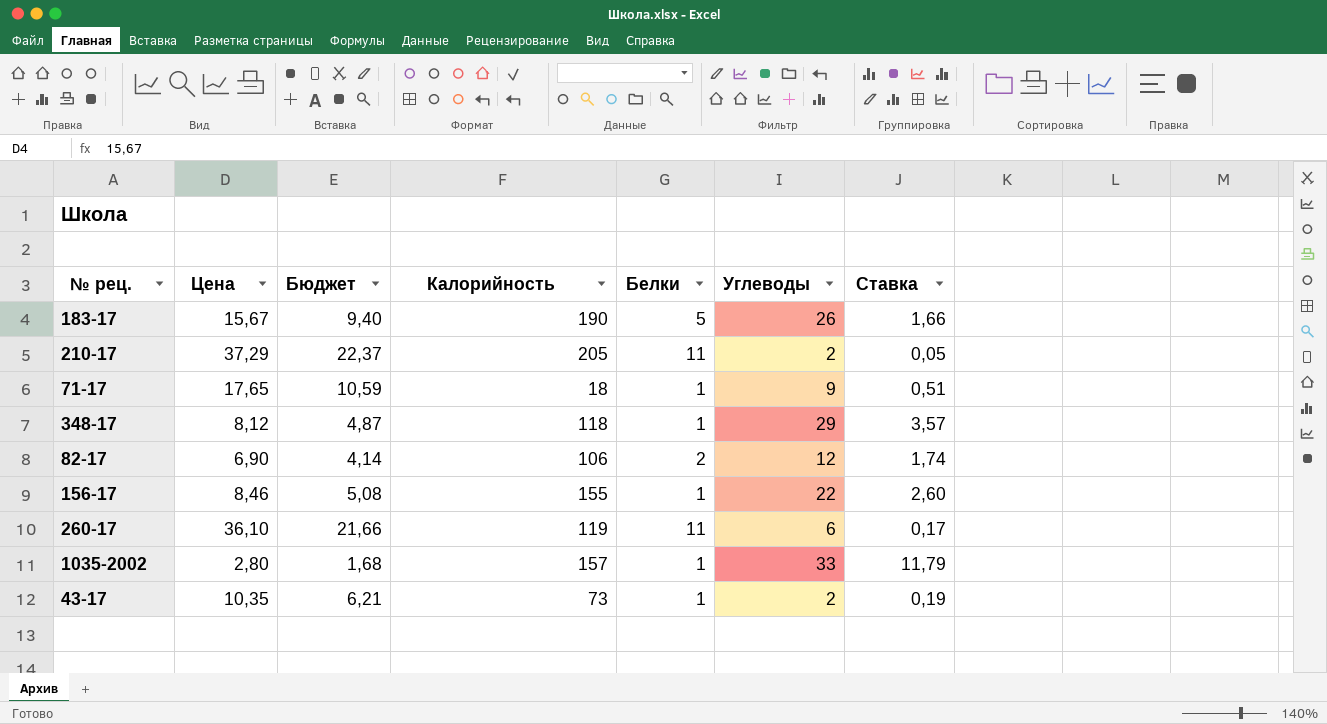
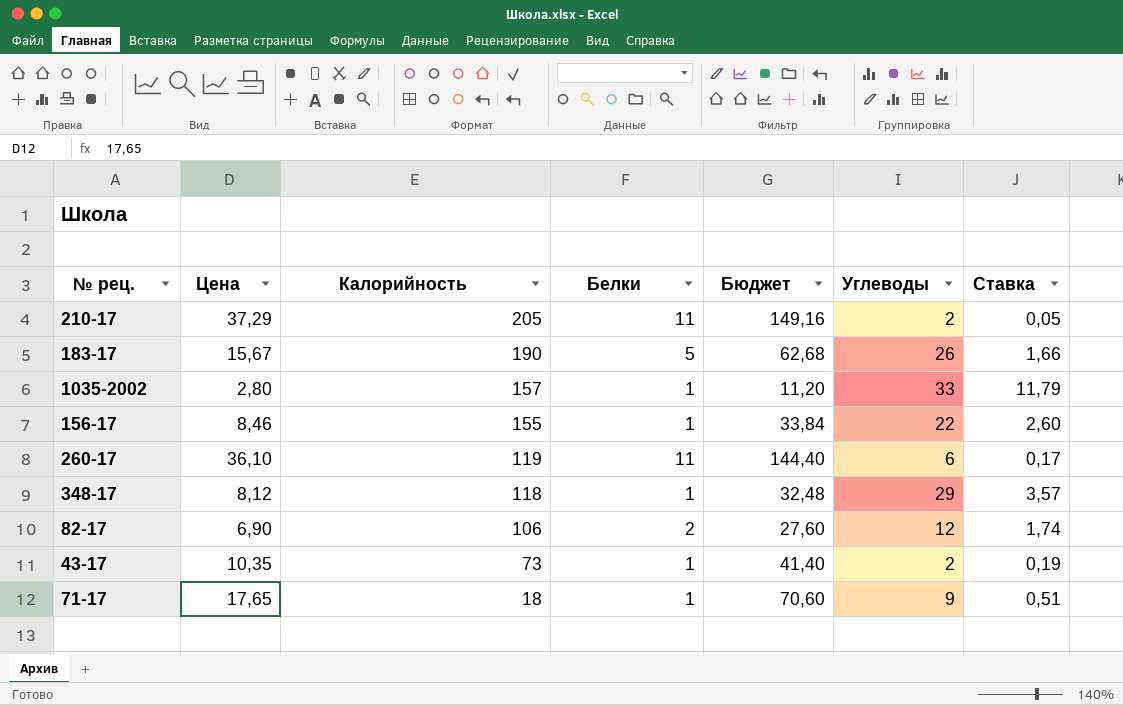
row order: none -> Калорийность descending
column Бюджет | formula: [Цена] * 0,6 -> [Цена] * 4
column Бюджет | position: 3 -> 5

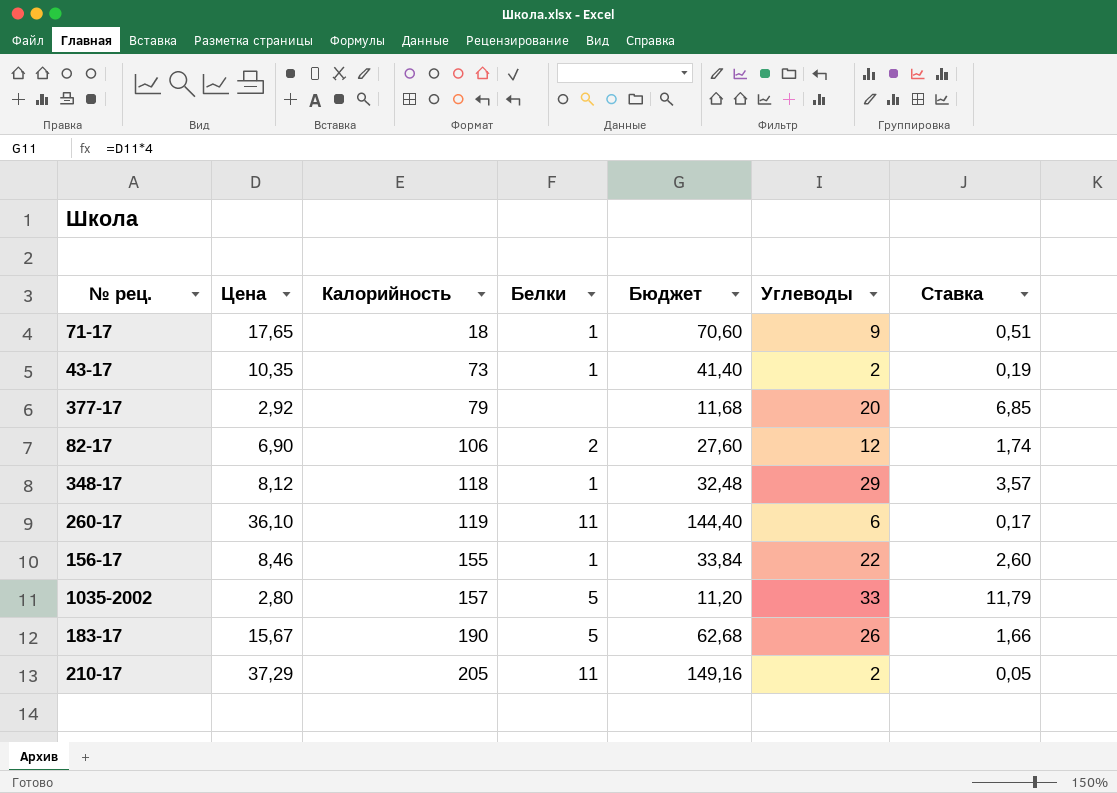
row order: Калорийность descending -> Калорийность ascending
row 377-17: none -> 2,92 | 79 | none | 11,68 | 20 | 6,85
1035-2002 | Белки: 1 -> 5

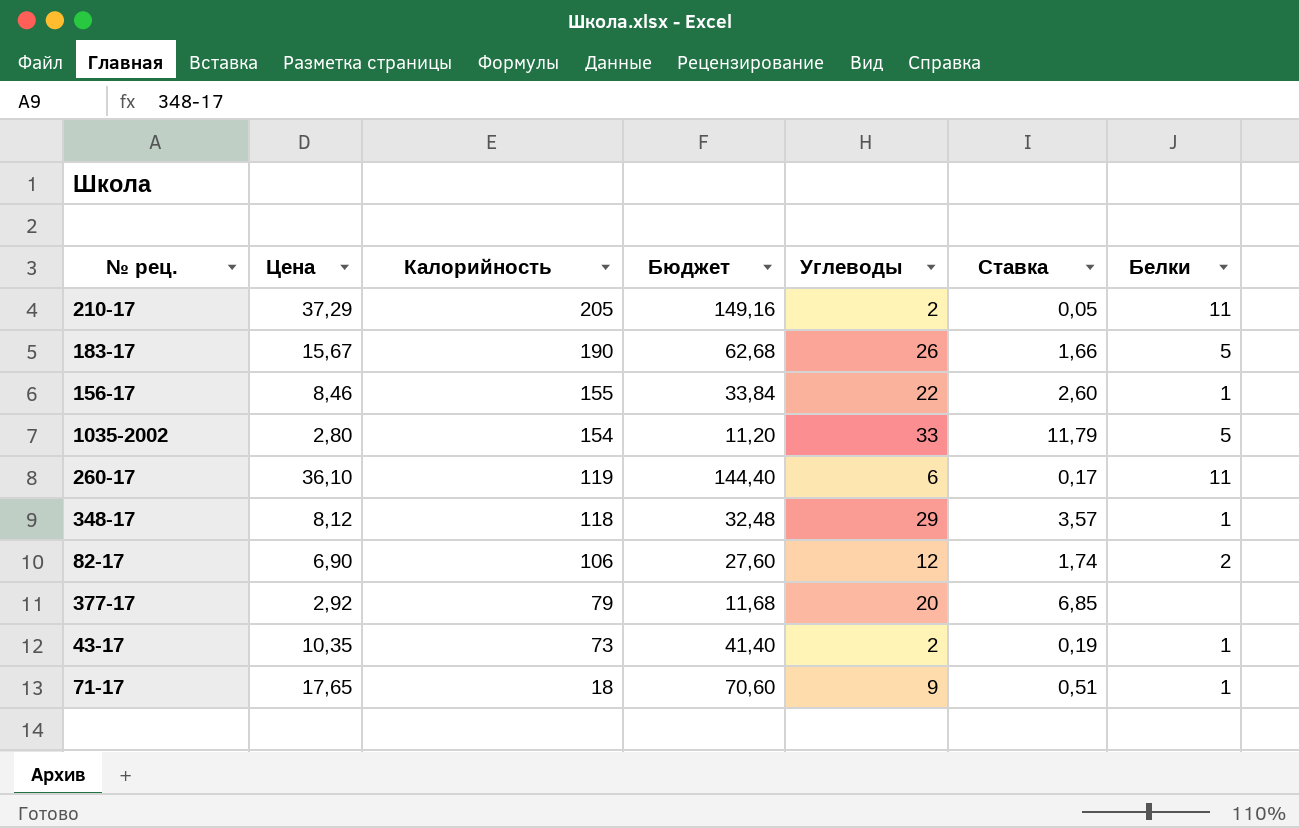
row order: Калорийность ascending -> Калорийность descending
column Белки | position: 4 -> 7
1035-2002 | Калорийность: 157 -> 154

